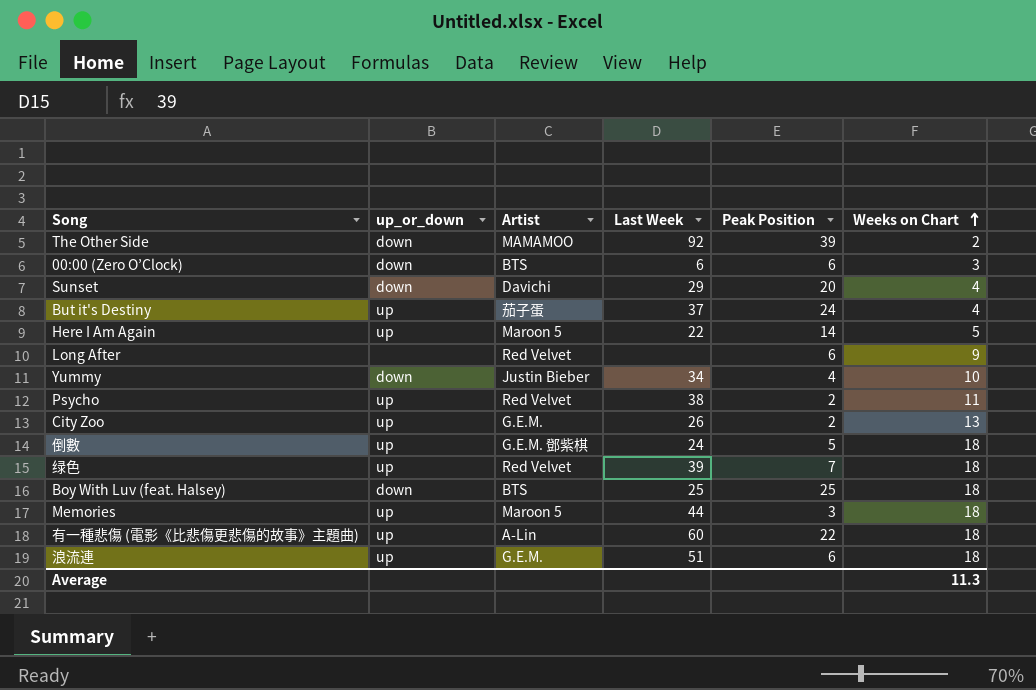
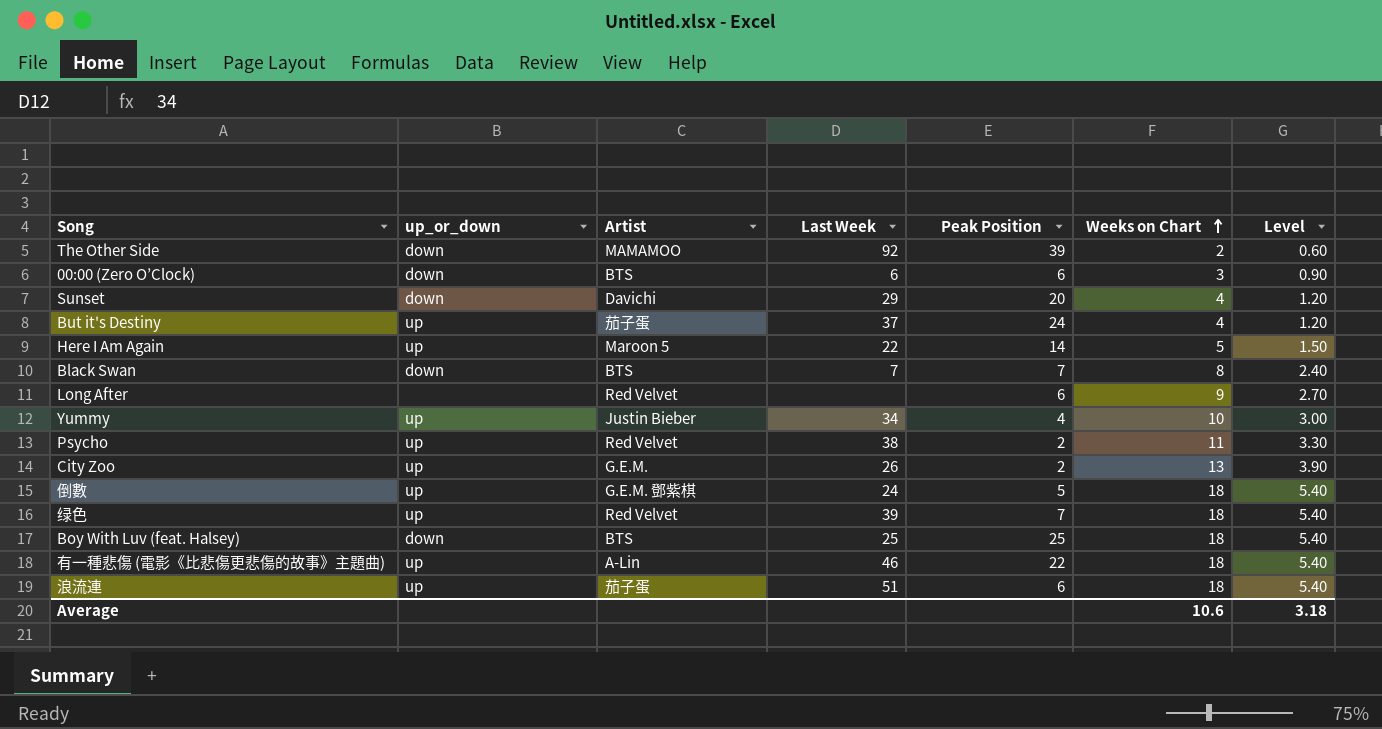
column Level | formula: none -> [Weeks on Chart] * 0.3
row Memories: up | Maroon 5 | 44 | 3 | 18 -> none
row Black Swan: none -> down | BTS | 7 | 7 | 8 | 2.40
Yummy | up_or_down: down -> up
有一種悲傷 (電影《比悲傷更悲傷的故事》主題曲) | Last Week: 60 -> 46
浪流連 | Artist: G.E.M. -> 茄子蛋
Average | Weeks on Chart: 11.3 -> 10.6

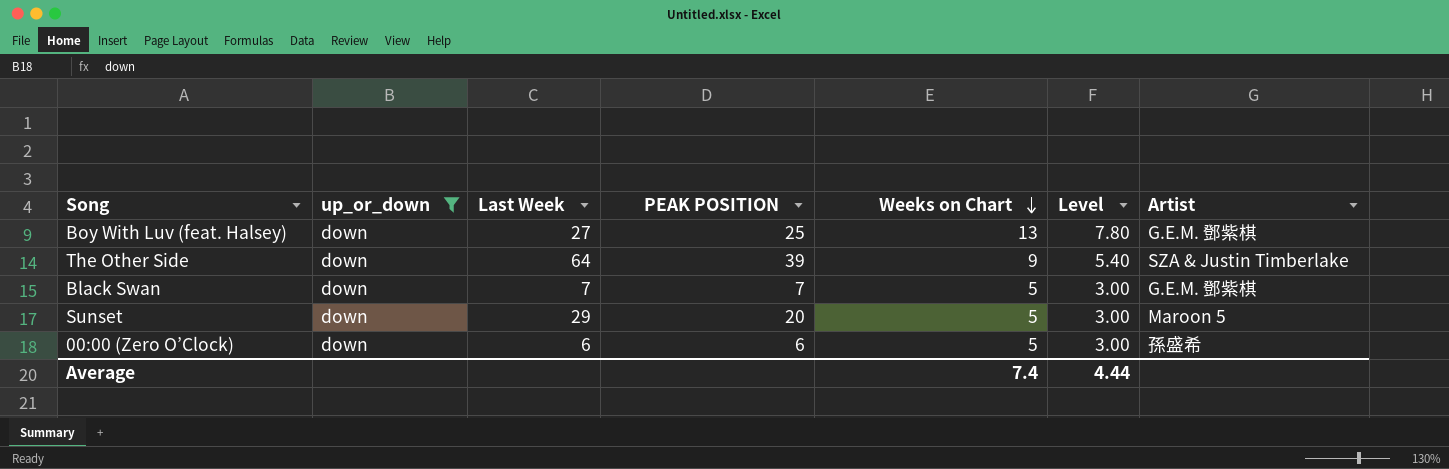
filter: none -> up_or_down = down
row order: Weeks on Chart ascending -> Weeks on Chart descending
column name: Peak Position -> PEAK POSITION
column Level | formula: [Weeks on Chart] * 0.3 -> [Weeks on Chart] * 0.6
column Artist | position: 3 -> 7
Boy With Luv (feat. Halsey) | Last Week: 25 -> 27
Boy With Luv (feat. Halsey) | Weeks on Chart: 18 -> 13
Boy With Luv (feat. Halsey) | Artist: BTS -> G.E.M. 鄧紫棋
The Other Side | Last Week: 92 -> 64
The Other Side | Weeks on Chart: 2 -> 9
The Other Side | Artist: MAMAMOO -> SZA & Justin Timberlake
Black Swan | Weeks on Chart: 8 -> 5
Black Swan | Artist: BTS -> G.E.M. 鄧紫棋
Sunset | Weeks on Chart: 4 -> 5
Sunset | Artist: Davichi -> Maroon 5
00:00 (Zero O’Clock) | Weeks on Chart: 3 -> 5
00:00 (Zero O’Clock) | Artist: BTS -> 孫盛希
Average | Weeks on Chart: 10.6 -> 7.4
Average | Level: 3.18 -> 4.44

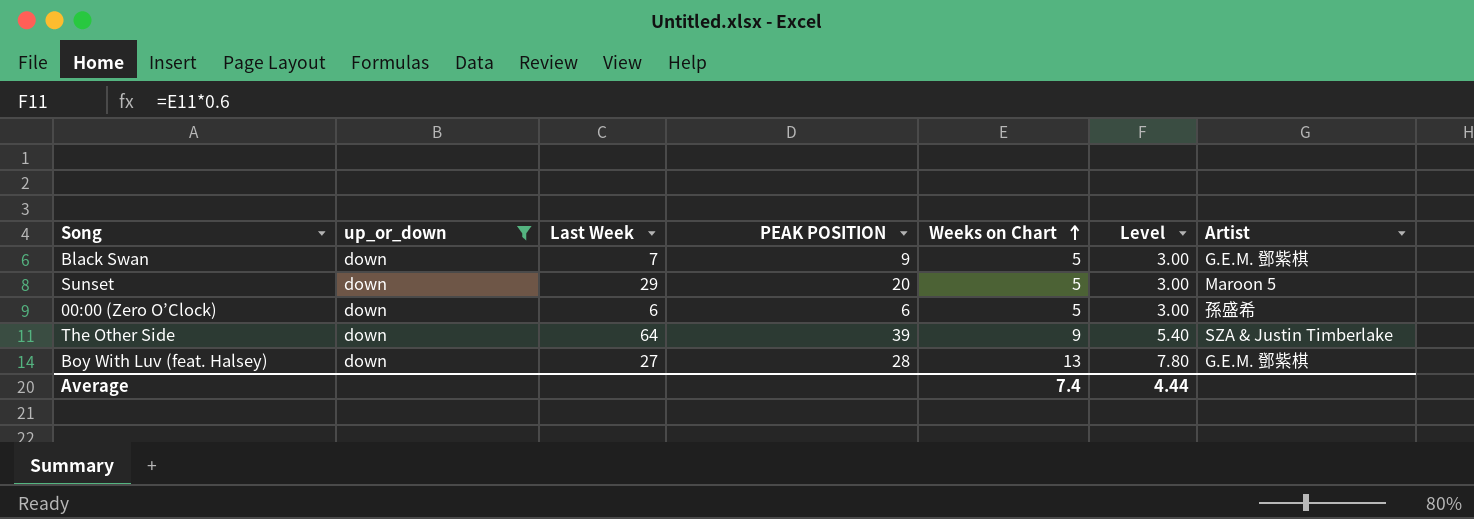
row order: Weeks on Chart descending -> Weeks on Chart ascending
Black Swan | PEAK POSITION: 7 -> 9
Boy With Luv (feat. Halsey) | PEAK POSITION: 25 -> 28

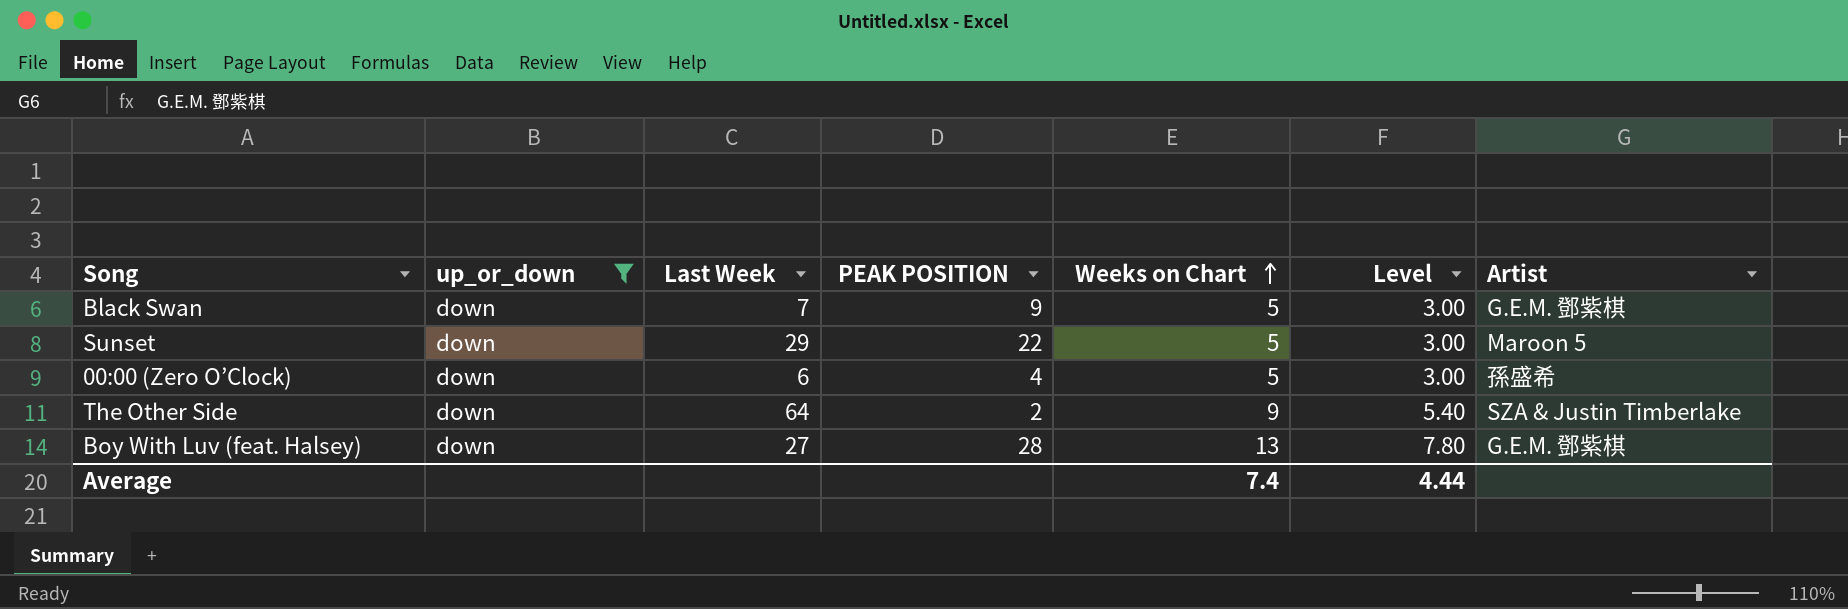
Sunset | PEAK POSITION: 20 -> 22
00:00 (Zero O’Clock) | PEAK POSITION: 6 -> 4
The Other Side | PEAK POSITION: 39 -> 2

